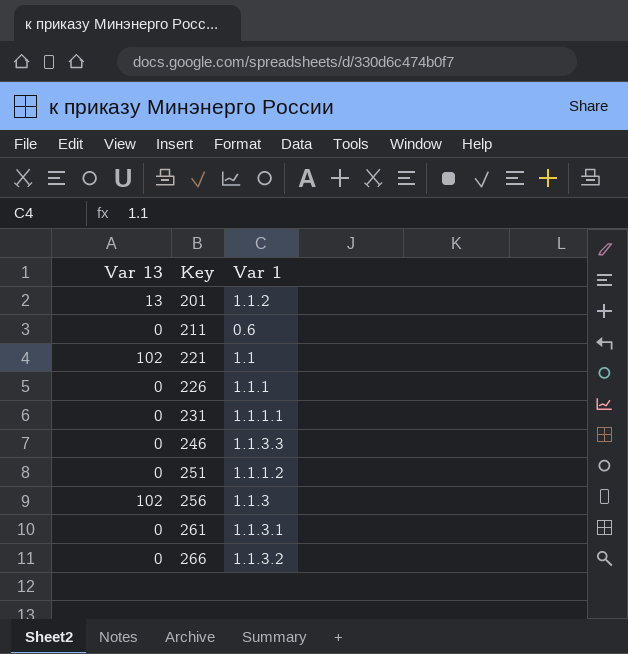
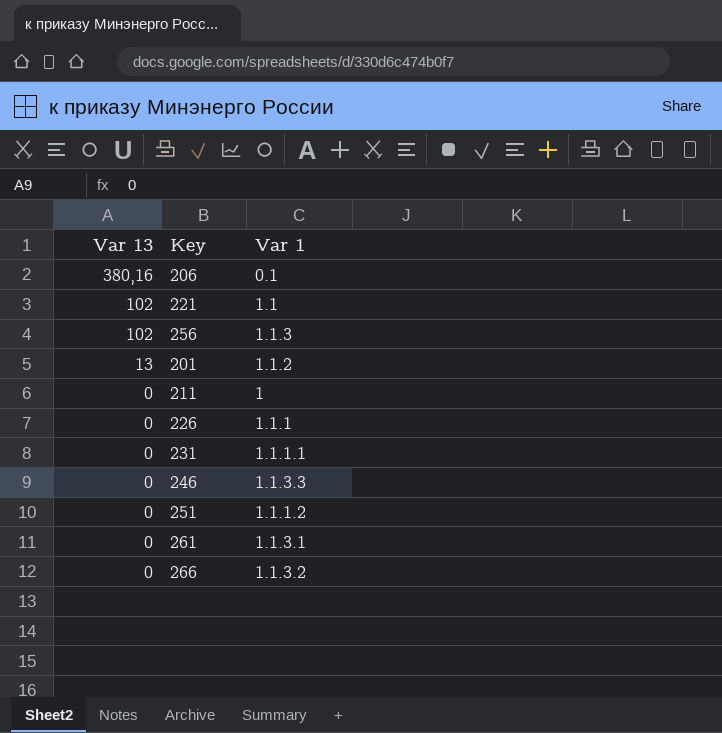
row order: Key ascending -> Var 13 descending
row 206: none -> 380,16 | 0.1
211 | Var 1: 0.6 -> 1

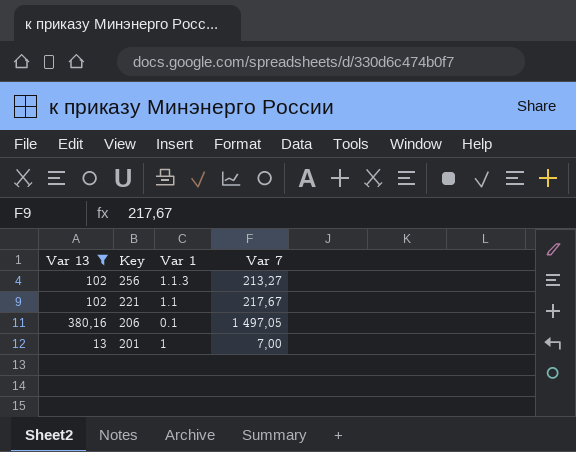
filter: none -> Var 13 != 0
row order: Var 13 descending -> Key descending
column Var 7 | position: none -> 4
201 | Var 1: 1.1.2 -> 1

